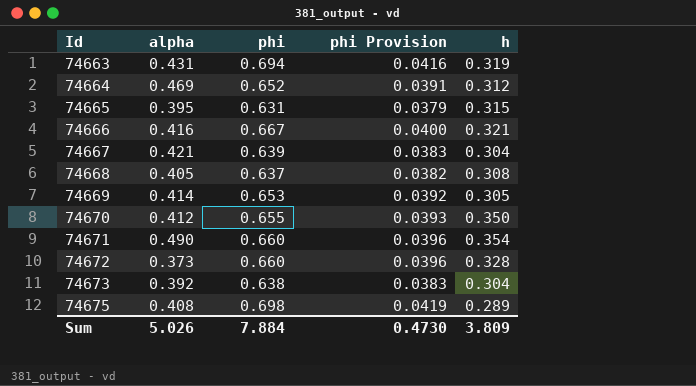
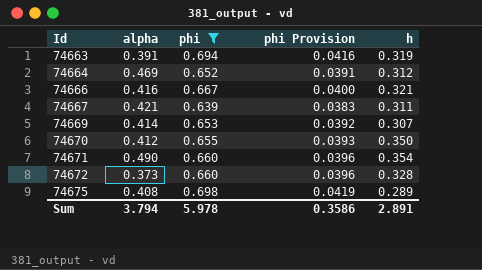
filter: none -> phi >= 0.639
74663 | alpha: 0.431 -> 0.391
74667 | h: 0.304 -> 0.311
74669 | h: 0.305 -> 0.307
Sum | alpha: 5.026 -> 3.794
Sum | phi: 7.884 -> 5.978
Sum | phi Provision: 0.4730 -> 0.3586
Sum | h: 3.809 -> 2.891

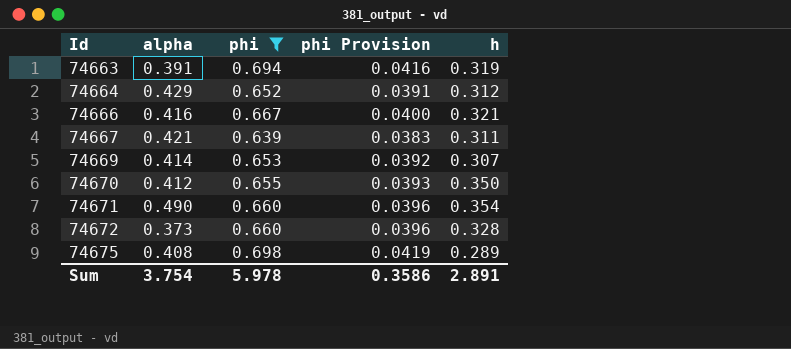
74664 | alpha: 0.469 -> 0.429
Sum | alpha: 3.794 -> 3.754

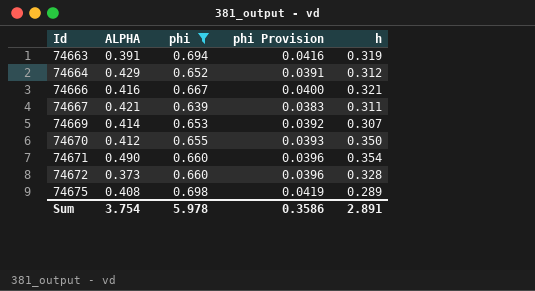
column name: alpha -> ALPHA

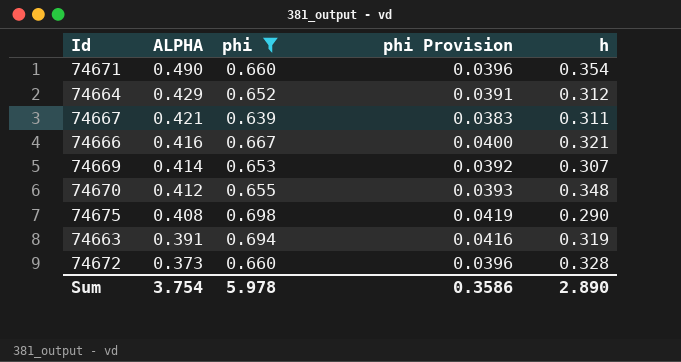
row order: Id ascending -> ALPHA descending
74670 | h: 0.350 -> 0.348
74675 | h: 0.289 -> 0.290
Sum | h: 2.891 -> 2.890

